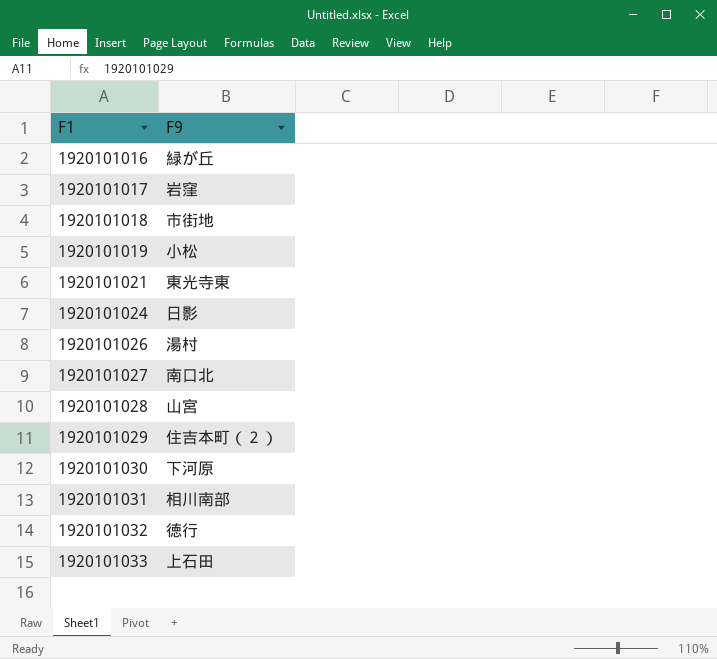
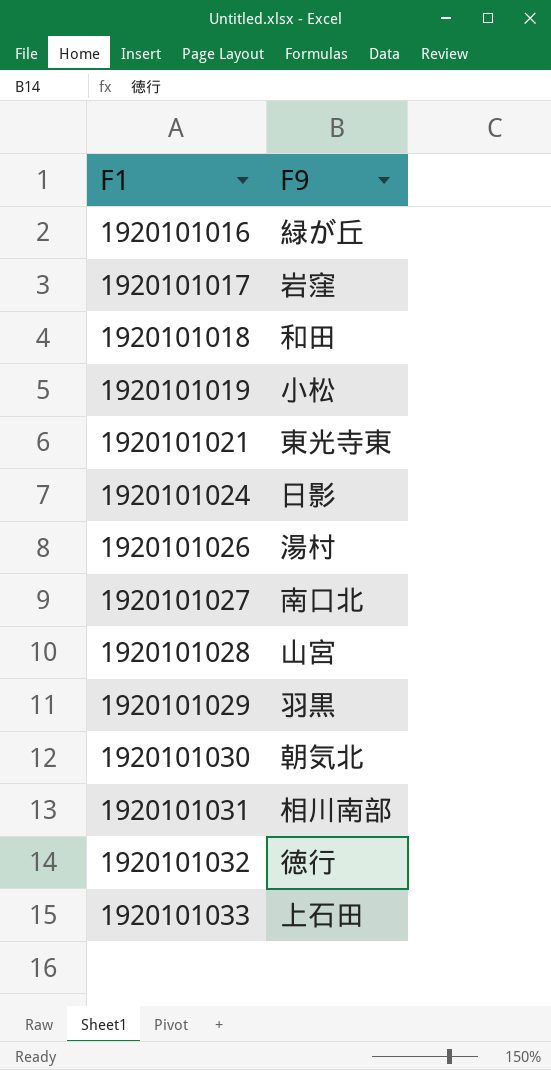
1920101018 | F9: 市街地 -> 和田
1920101029 | F9: 住吉本町（２） -> 羽黒
1920101030 | F9: 下河原 -> 朝気北

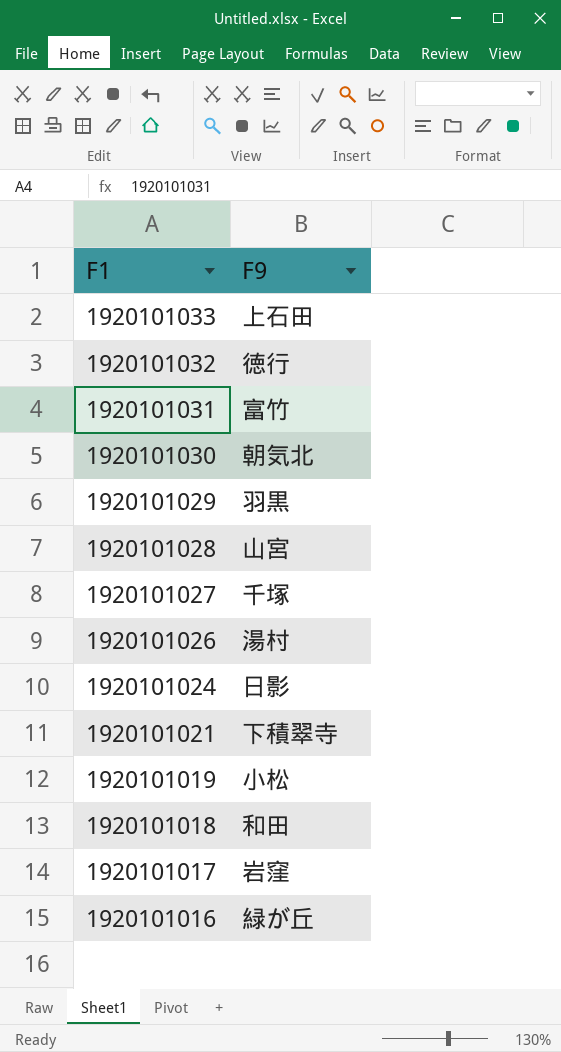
row order: F1 ascending -> F1 descending
1920101031 | F9: 相川南部 -> 富竹
1920101027 | F9: 南口北 -> 千塚
1920101021 | F9: 東光寺東 -> 下積翠寺

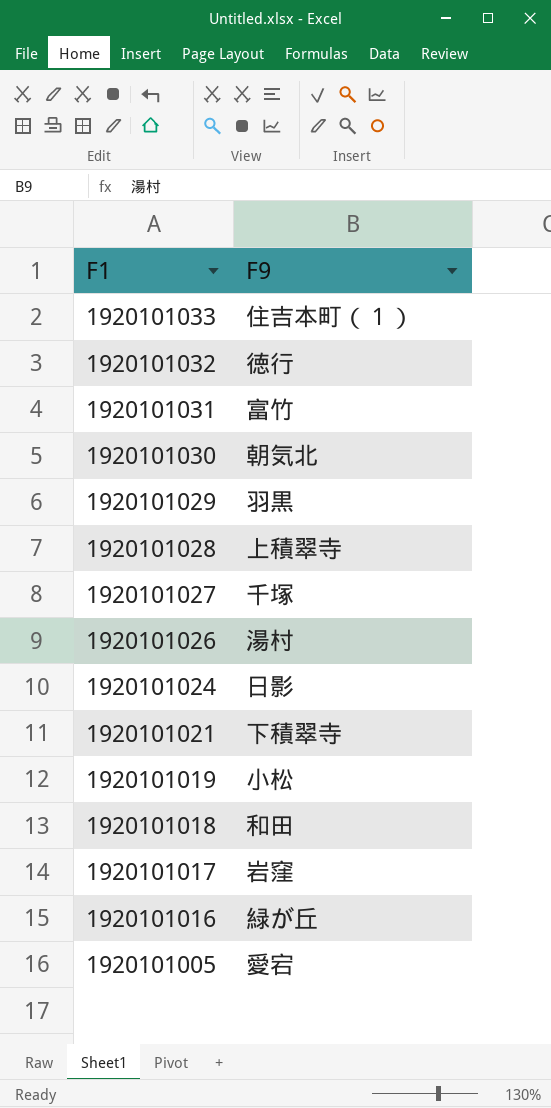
1920101033 | F9: 上石田 -> 住吉本町（１）
1920101028 | F9: 山宮 -> 上積翠寺
row 1920101005: none -> 愛宕

